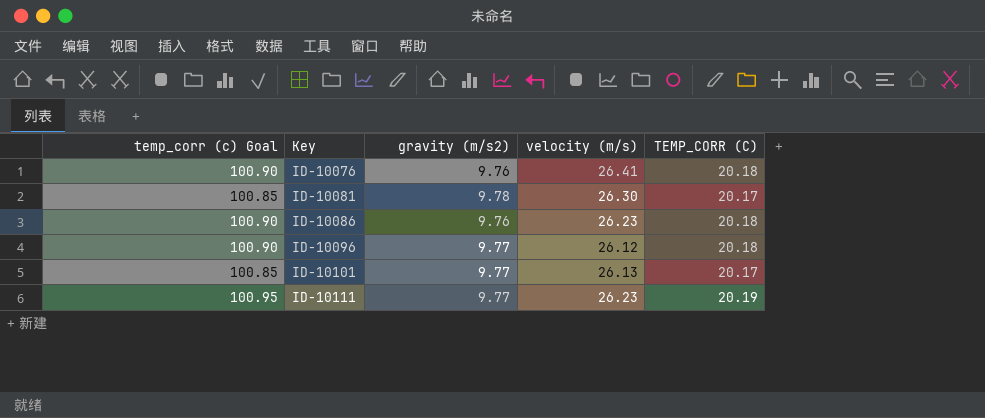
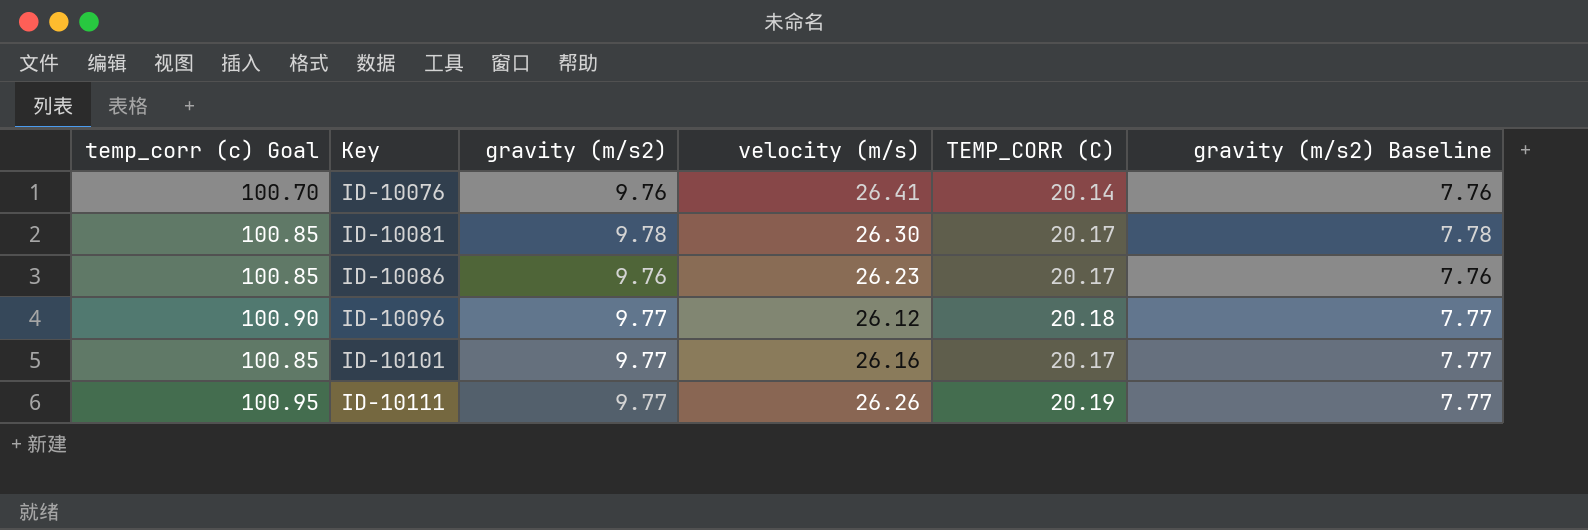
column gravity (m/s2) Baseline | formula: none -> [gravity (m/s2)] - 2
ID-10076 | temp_corr (c) Goal: 100.90 -> 100.70
ID-10076 | TEMP_CORR (C): 20.18 -> 20.14
ID-10086 | temp_corr (c) Goal: 100.90 -> 100.85
ID-10086 | TEMP_CORR (C): 20.18 -> 20.17
ID-10101 | velocity (m/s): 26.13 -> 26.16
ID-10111 | velocity (m/s): 26.23 -> 26.26

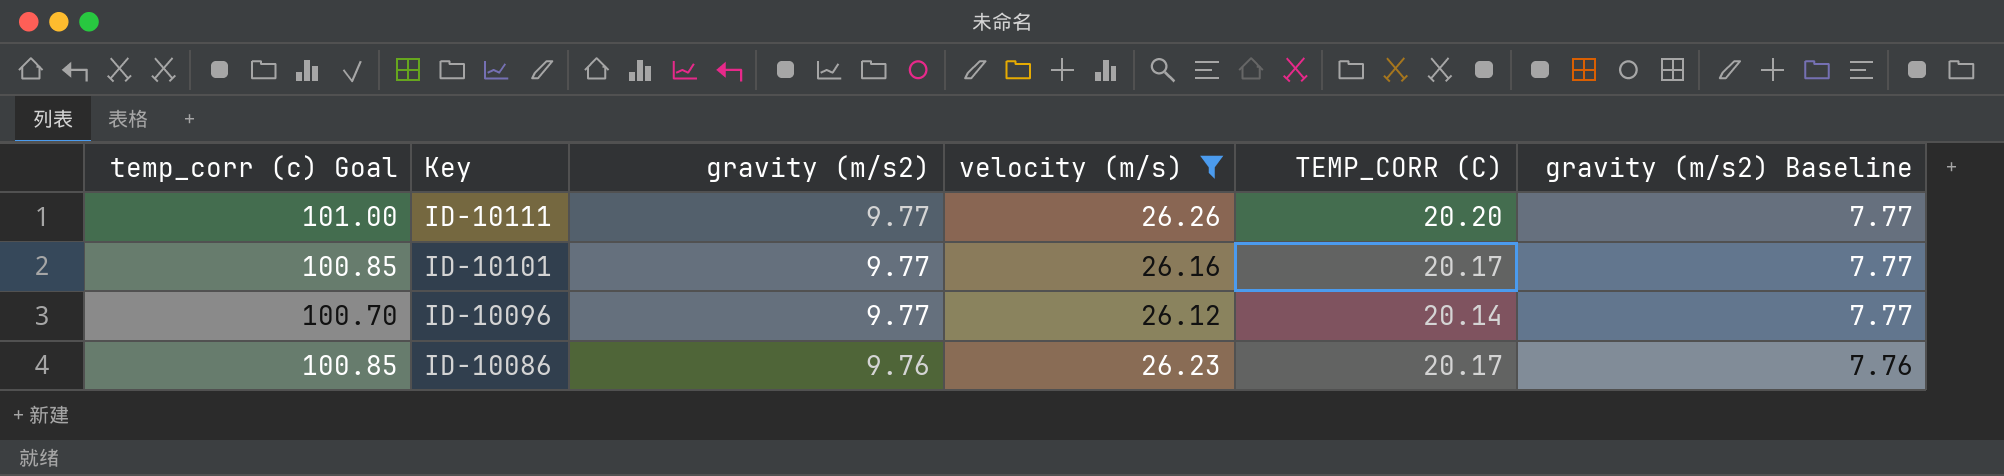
filter: none -> velocity (m/s) <= 26.26
row order: Key ascending -> Key descending
ID-10111 | temp_corr (c) Goal: 100.95 -> 101.00
ID-10111 | TEMP_CORR (C): 20.19 -> 20.20
ID-10096 | temp_corr (c) Goal: 100.90 -> 100.70
ID-10096 | TEMP_CORR (C): 20.18 -> 20.14

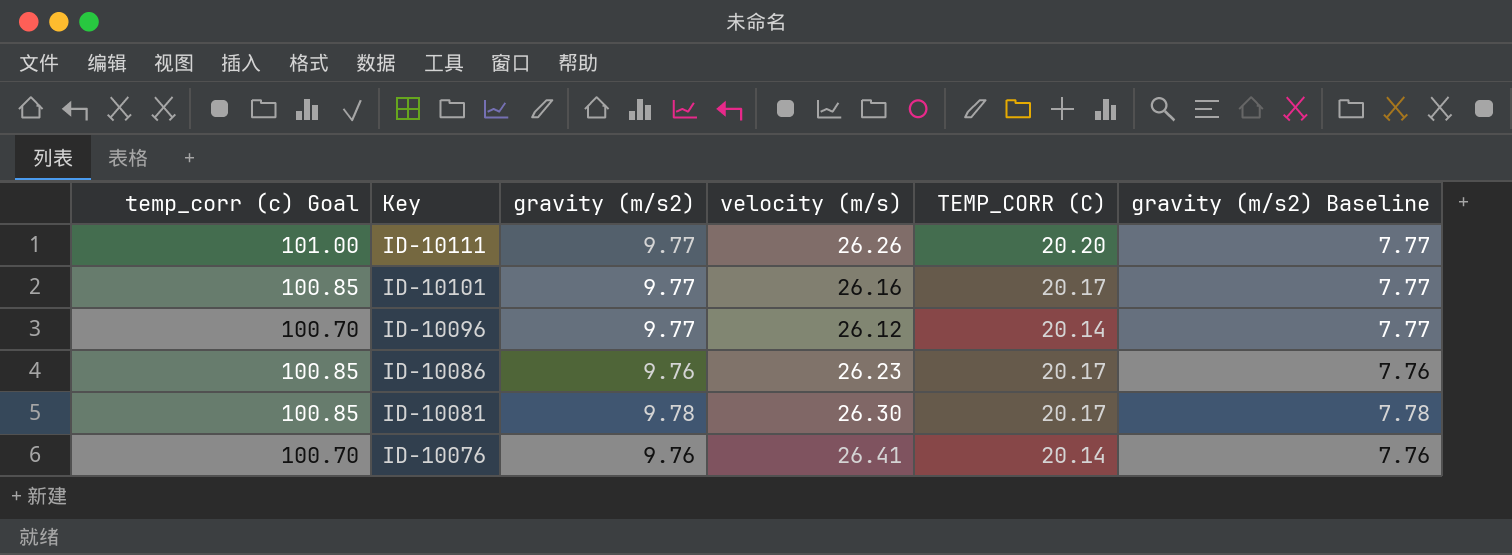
filter: velocity (m/s) <= 26.26 -> none

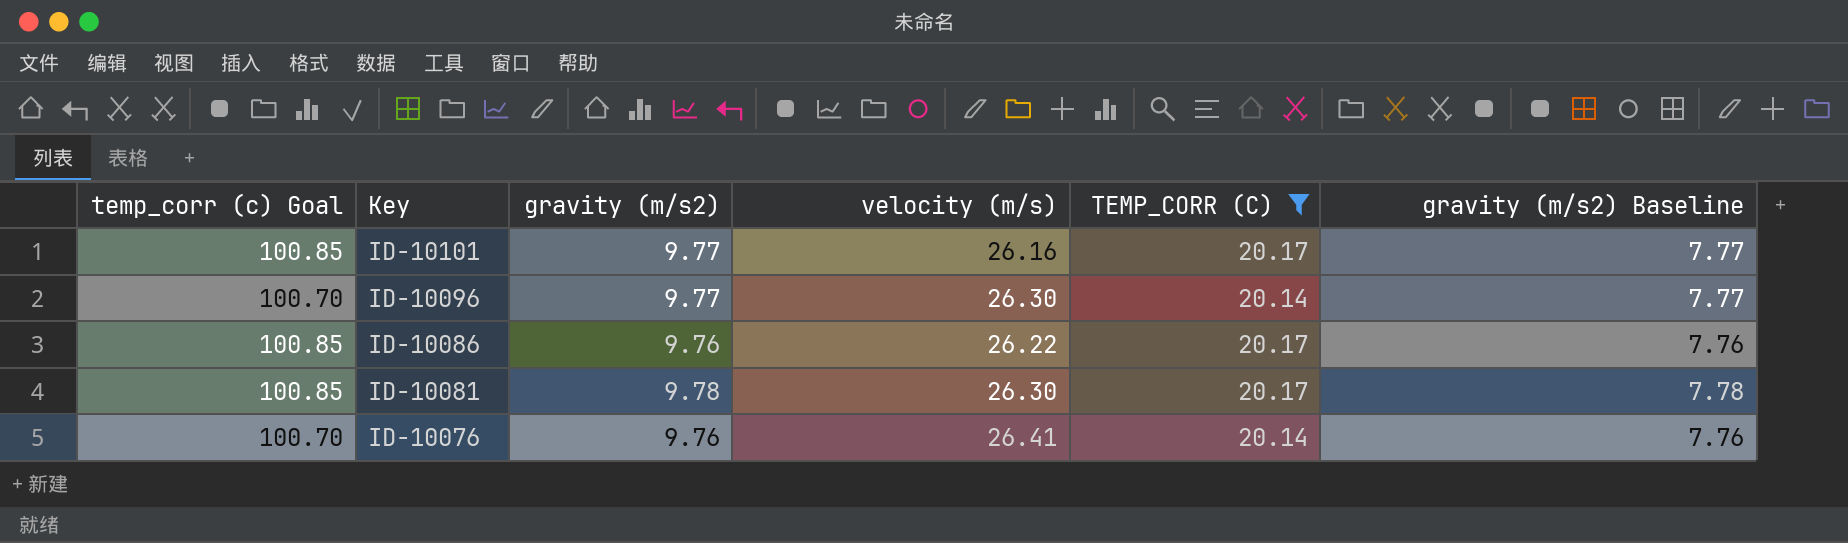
filter: none -> TEMP_CORR (C) != 20.20
ID-10096 | velocity (m/s): 26.12 -> 26.30
ID-10086 | velocity (m/s): 26.23 -> 26.22

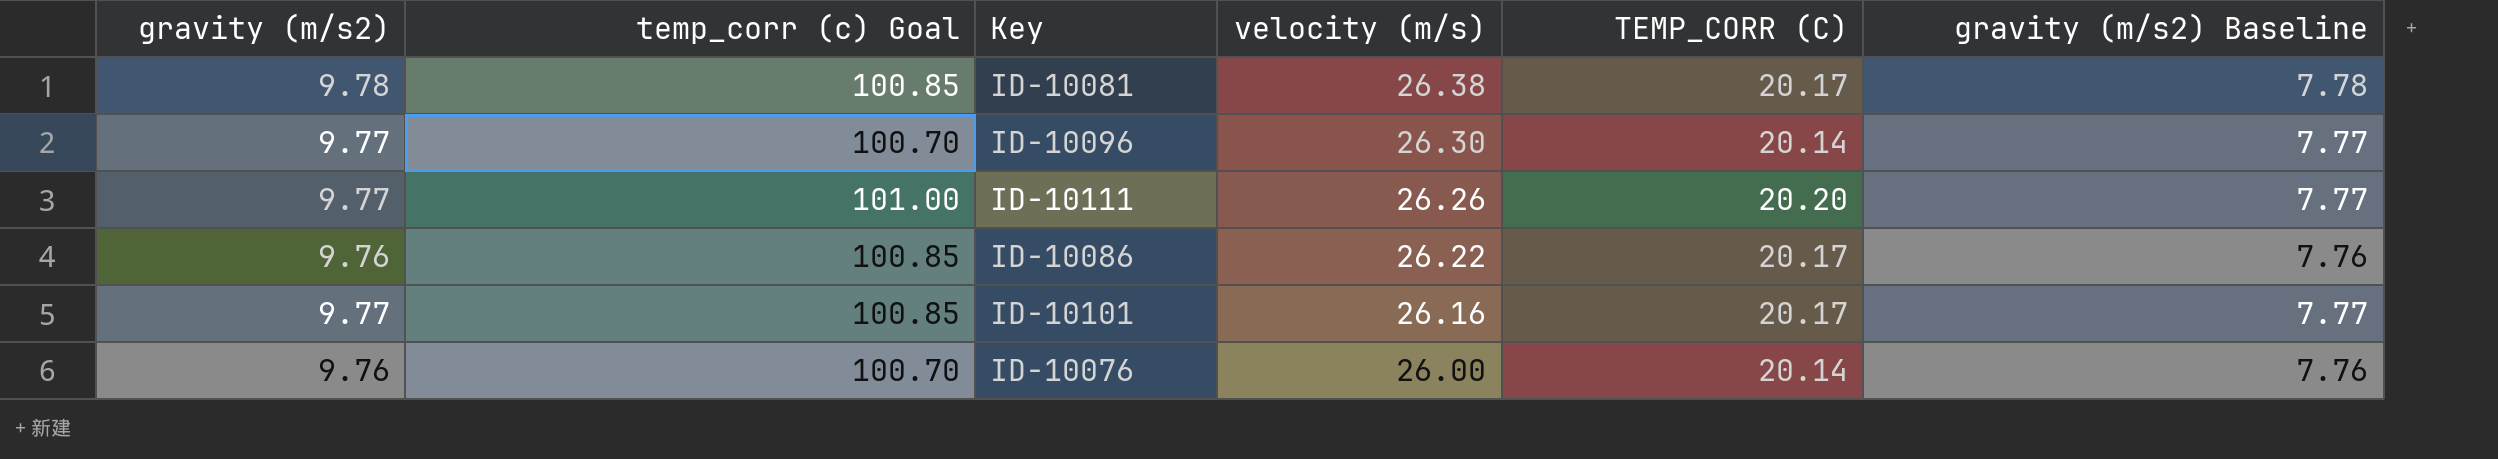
filter: TEMP_CORR (C) != 20.20 -> none
row order: Key descending -> velocity (m/s) descending
column gravity (m/s2) | position: 3 -> 1
ID-10081 | velocity (m/s): 26.30 -> 26.38
ID-10076 | velocity (m/s): 26.41 -> 26.00

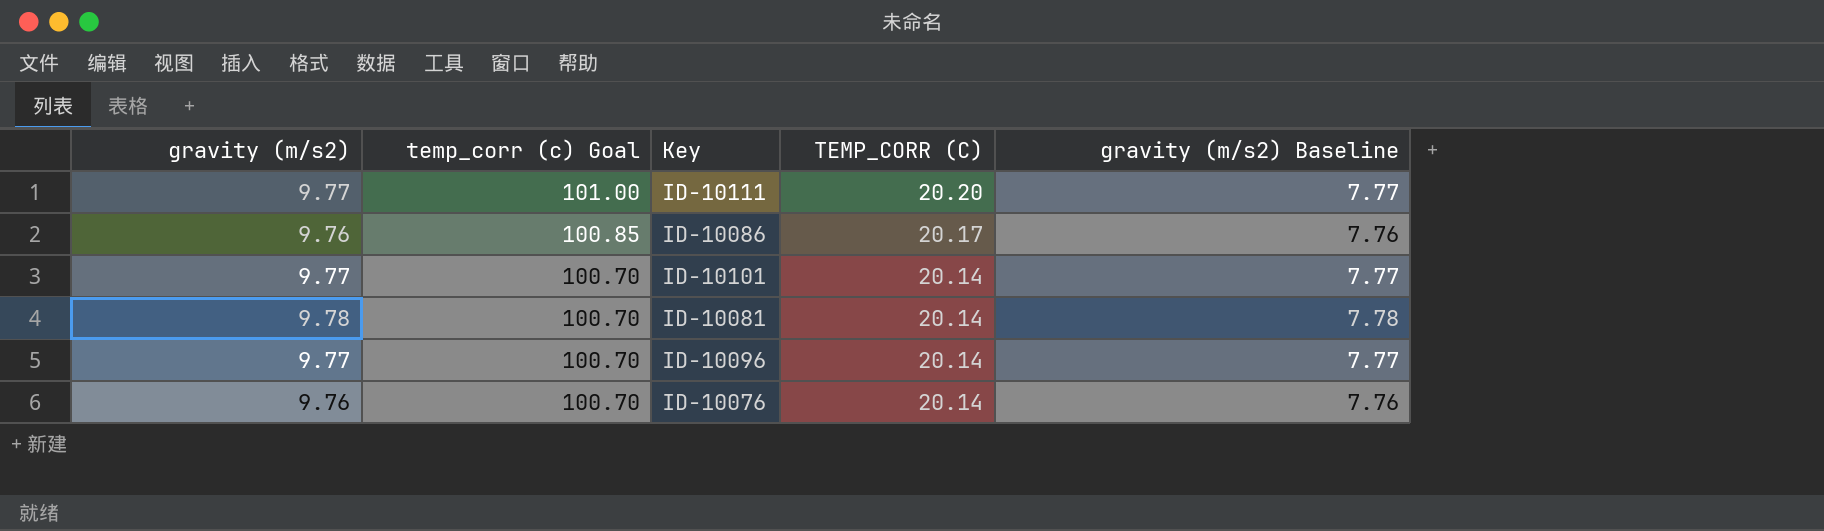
row order: velocity (m/s) descending -> temp_corr (c) Goal descending
column velocity (m/s) | position: 4 -> none
ID-10101 | temp_corr (c) Goal: 100.85 -> 100.70
ID-10101 | TEMP_CORR (C): 20.17 -> 20.14
ID-10081 | temp_corr (c) Goal: 100.85 -> 100.70
ID-10081 | TEMP_CORR (C): 20.17 -> 20.14

